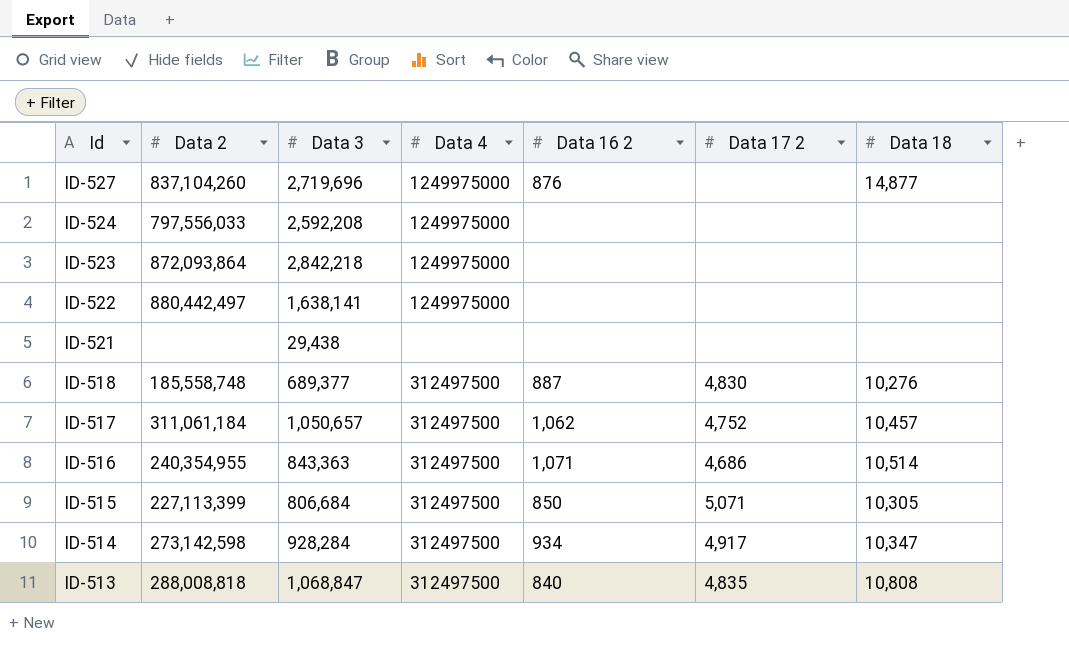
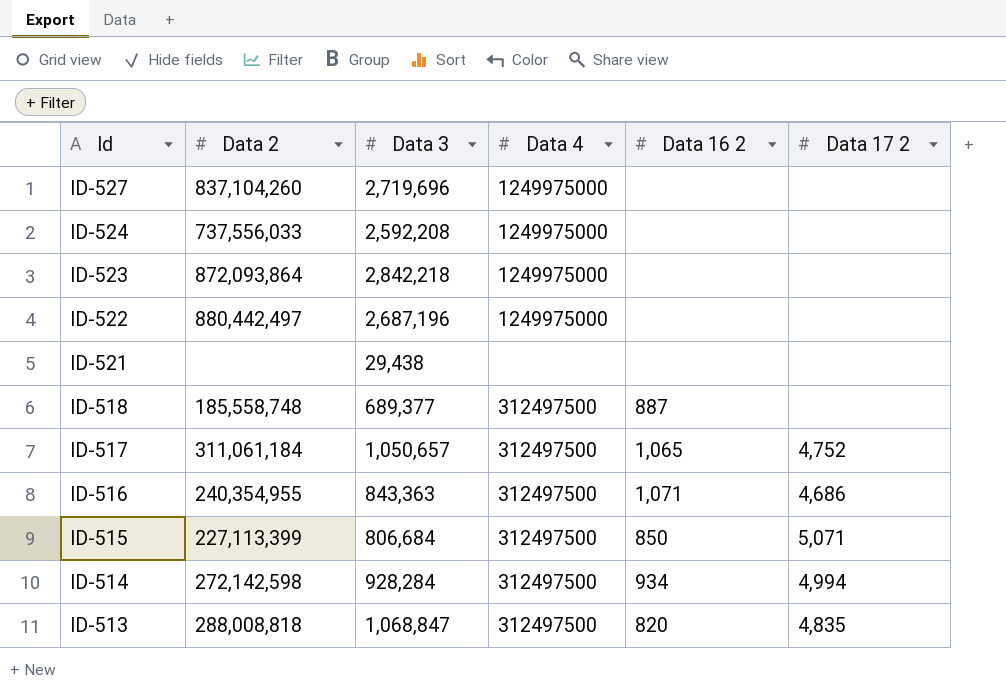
column Data 18 | position: 7 -> none
ID-527 | Data 16 2: 876 -> none
ID-524 | Data 2: 797,556,033 -> 737,556,033
ID-522 | Data 3: 1,638,141 -> 2,687,196
ID-518 | Data 17 2: 4,830 -> none
ID-517 | Data 16 2: 1,062 -> 1,065
ID-514 | Data 2: 273,142,598 -> 272,142,598
ID-514 | Data 17 2: 4,917 -> 4,994
ID-513 | Data 16 2: 840 -> 820

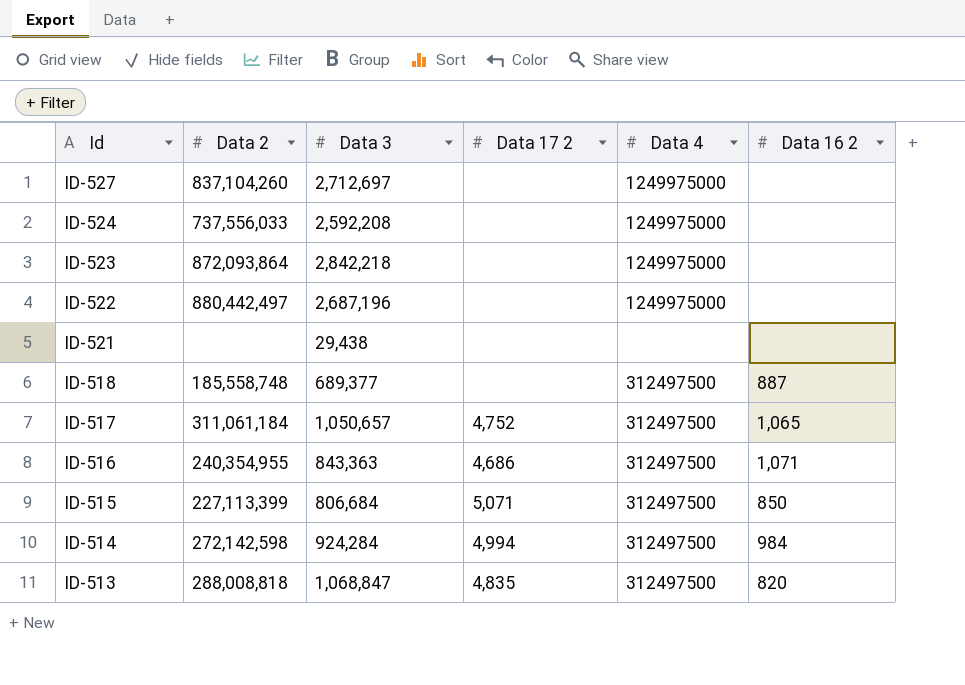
column Data 17 2 | position: 6 -> 4
ID-527 | Data 3: 2,719,696 -> 2,712,697
ID-514 | Data 3: 928,284 -> 924,284
ID-514 | Data 16 2: 934 -> 984

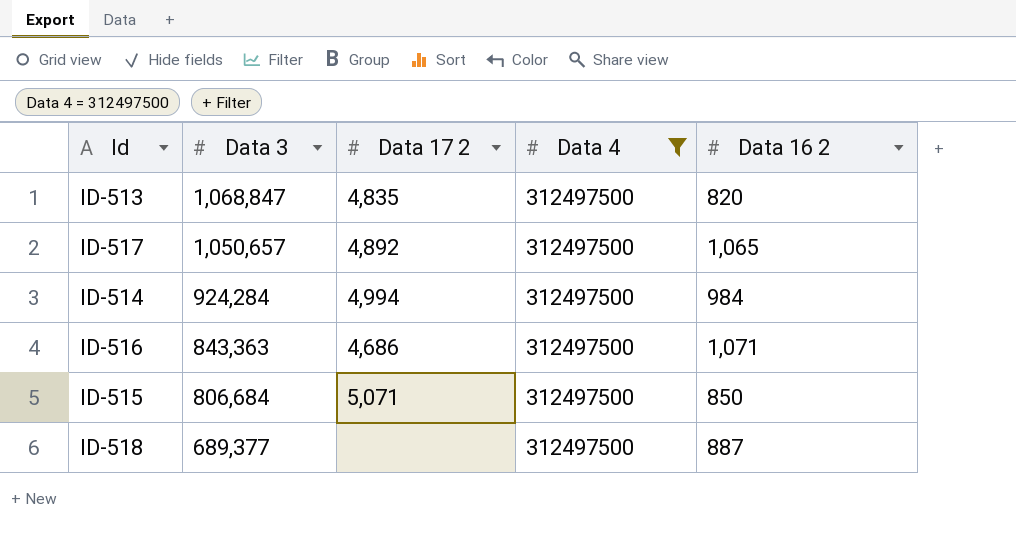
filter: none -> Data 4 = 312497500
row order: Id descending -> Data 3 descending
column Data 2 | position: 2 -> none
ID-517 | Data 17 2: 4,752 -> 4,892

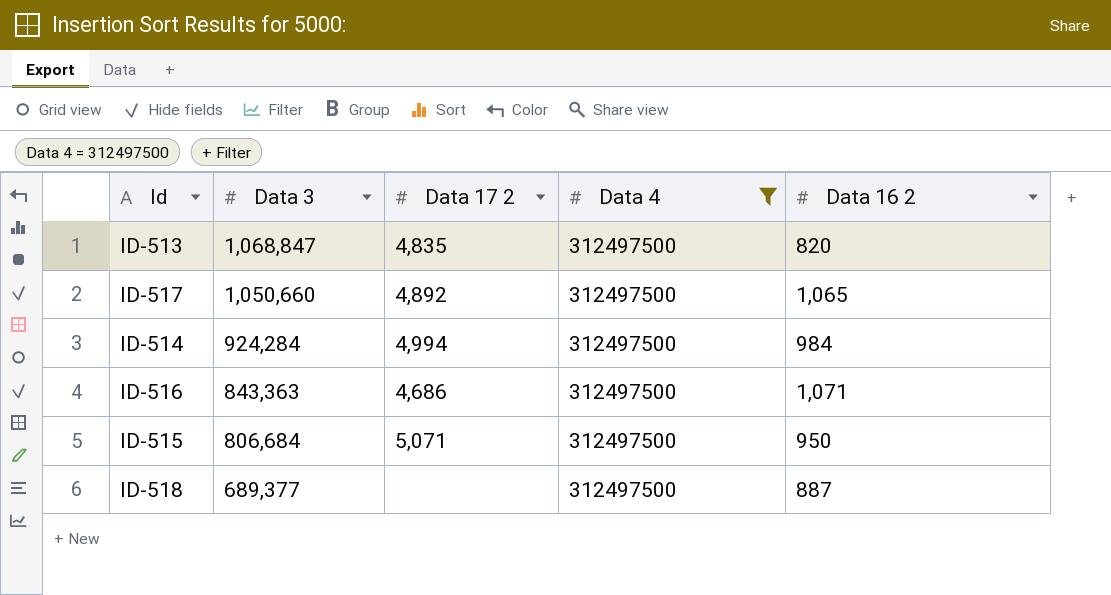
ID-517 | Data 3: 1,050,657 -> 1,050,660
ID-515 | Data 16 2: 850 -> 950

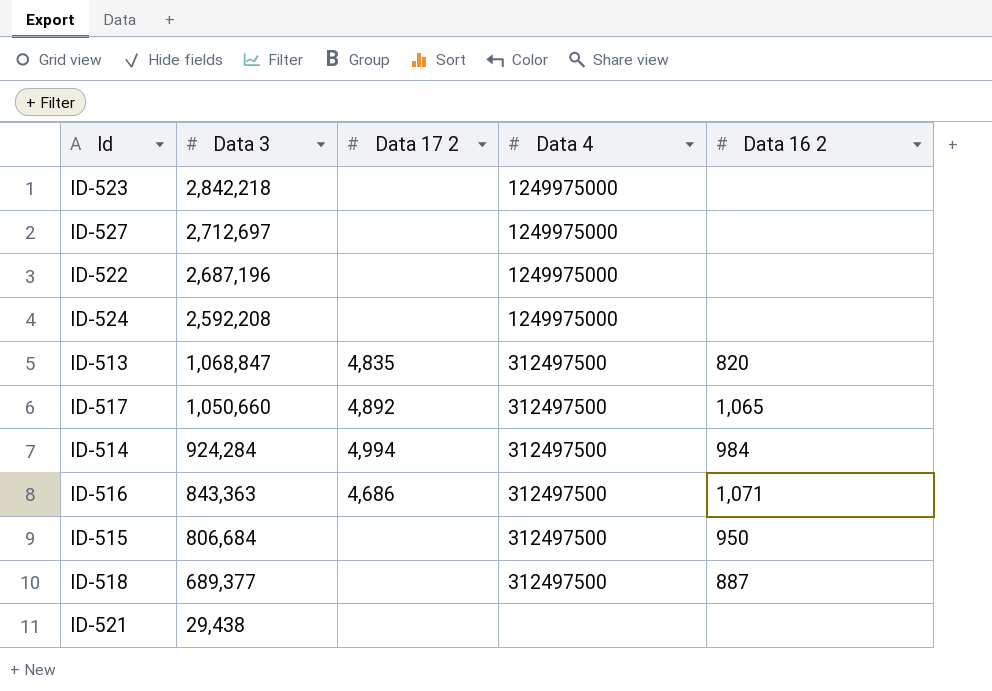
filter: Data 4 = 312497500 -> none
ID-515 | Data 17 2: 5,071 -> none

